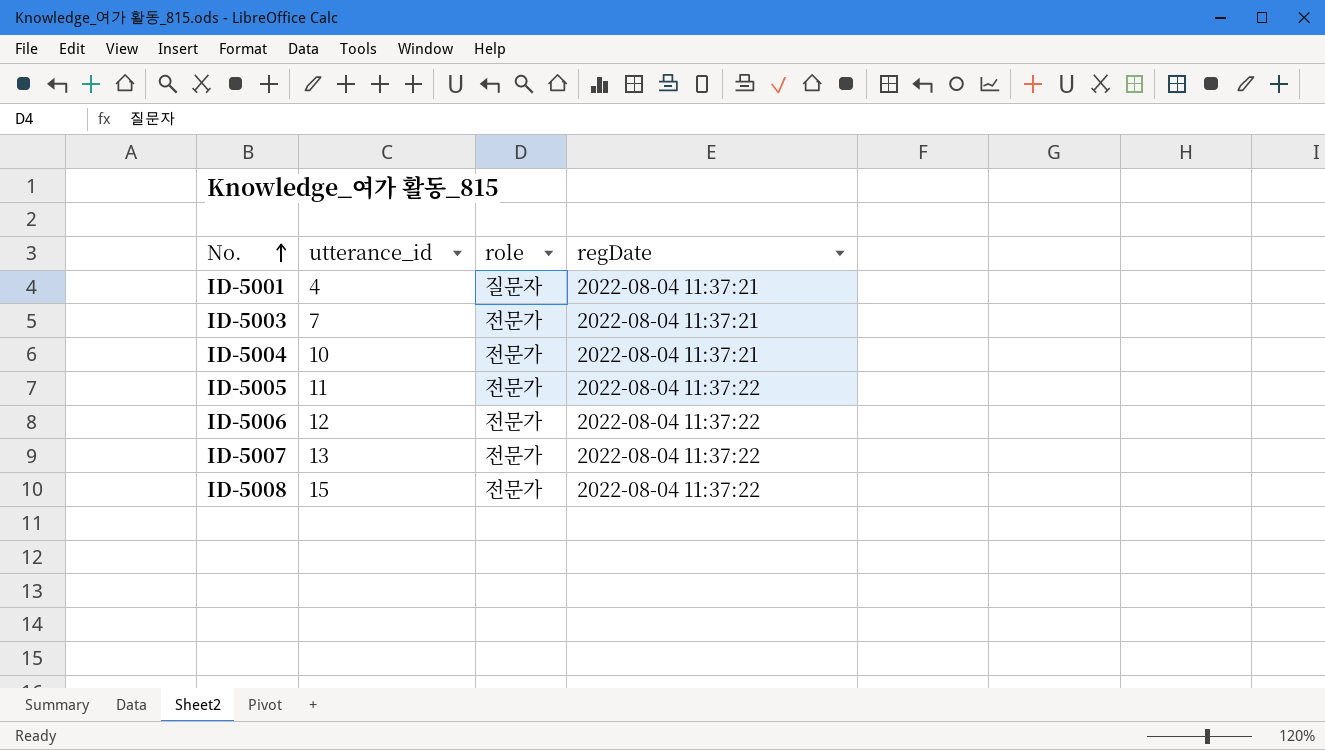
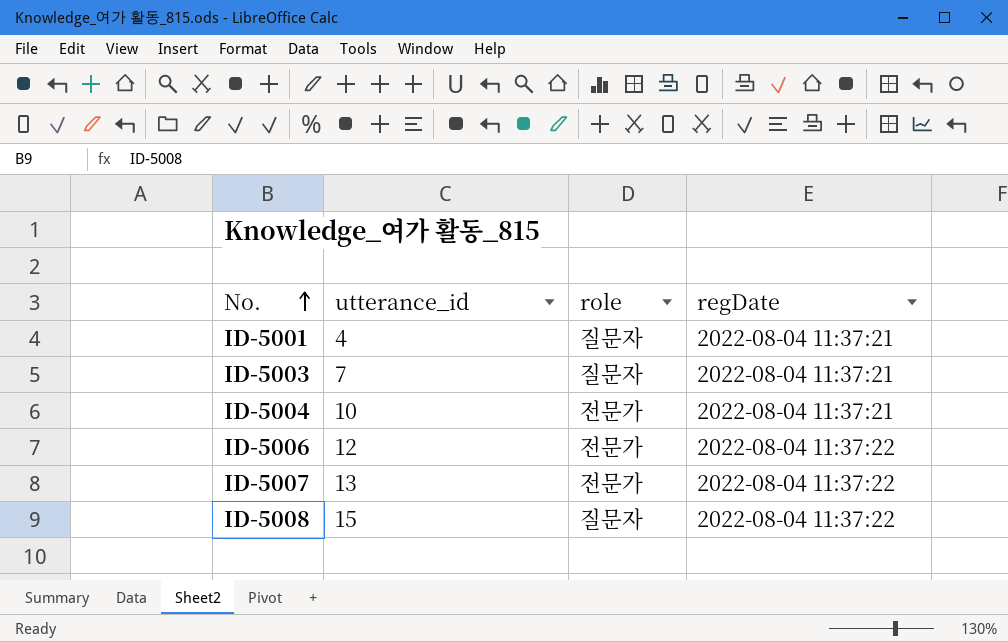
row ID-5005: 11 | 전문가 | 2022-08-04 11:37:22 -> none
ID-5003 | role: 전문가 -> 질문자
ID-5008 | role: 전문가 -> 질문자

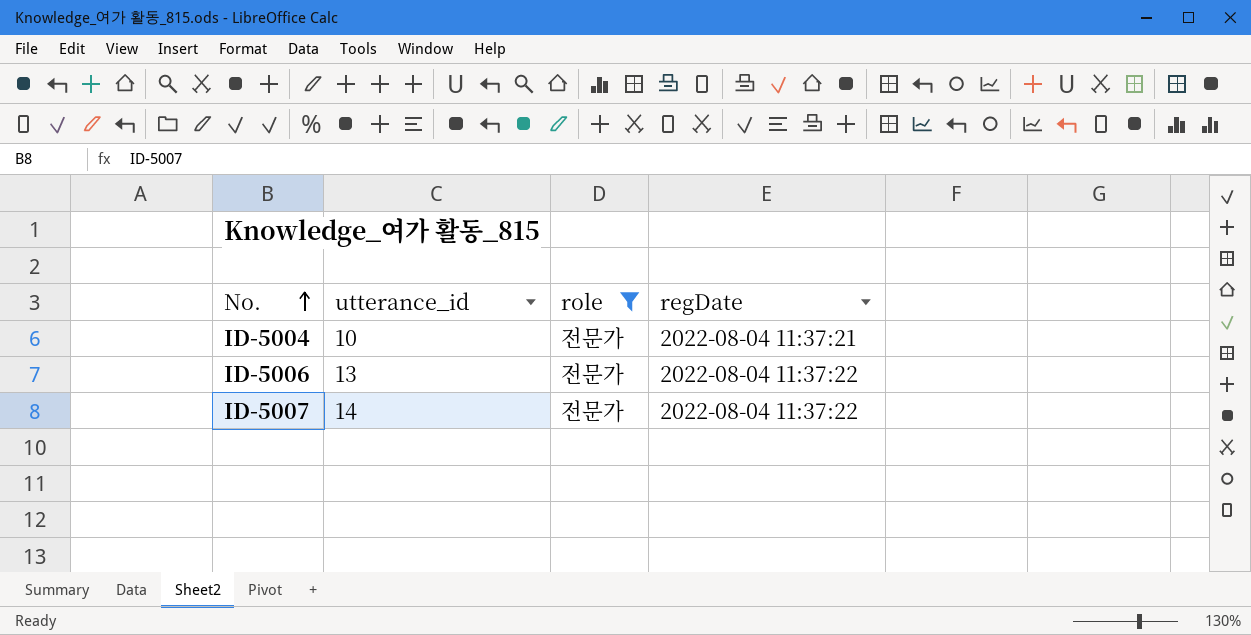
filter: none -> role = 전문가
ID-5006 | utterance_id: 12 -> 13
ID-5007 | utterance_id: 13 -> 14

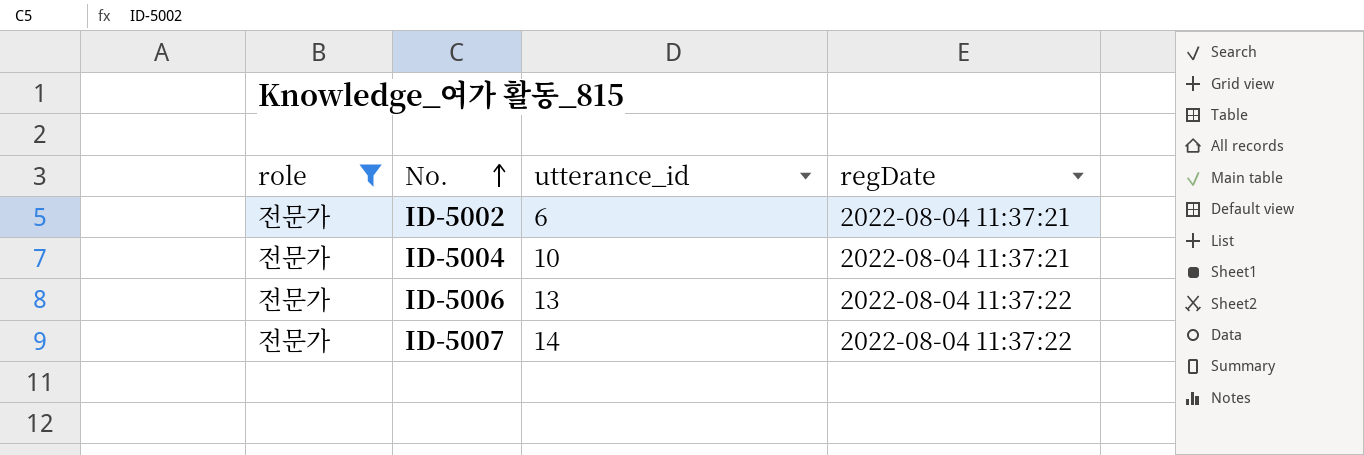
column role | position: 3 -> 1
row ID-5002: none -> 전문가 | 6 | 2022-08-04 11:37:21

